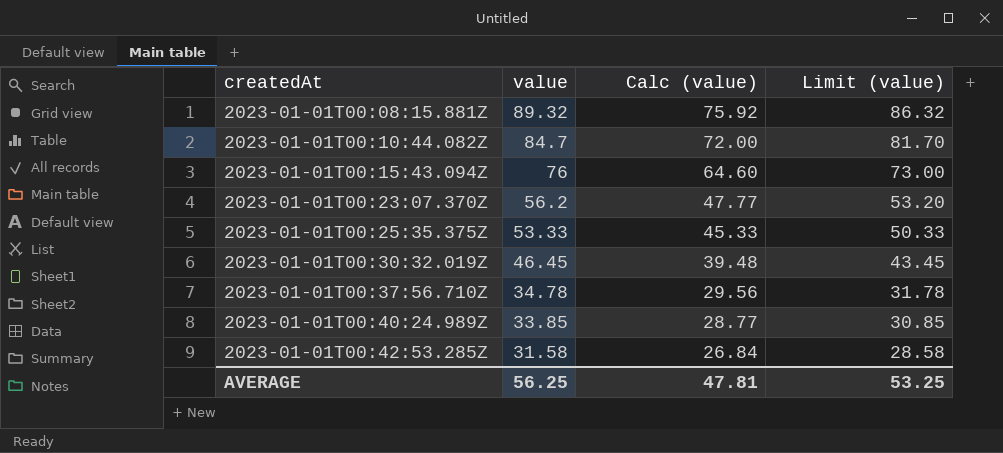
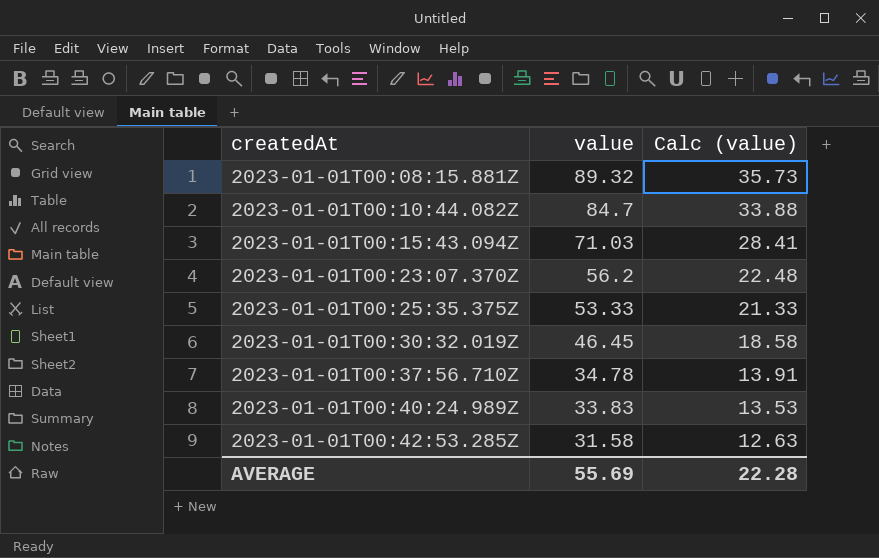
column Limit (value) | formula: [value] - 3 -> none
column Calc (value) | formula: [value] * 0.85 -> [value] * 0.4
2023-01-01T00:15:43.094Z | value: 76 -> 71.03
2023-01-01T00:40:24.989Z | value: 33.85 -> 33.83
AVERAGE | value: 56.25 -> 55.69
AVERAGE | Calc (value): 47.81 -> 22.28

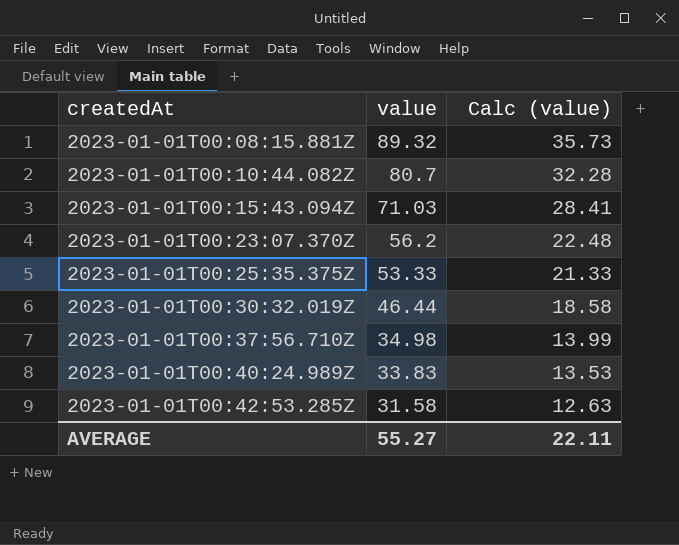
2023-01-01T00:10:44.082Z | value: 84.7 -> 80.7
2023-01-01T00:10:44.082Z | Calc (value): 33.88 -> 32.28
2023-01-01T00:30:32.019Z | value: 46.45 -> 46.44
2023-01-01T00:37:56.710Z | value: 34.78 -> 34.98
2023-01-01T00:37:56.710Z | Calc (value): 13.91 -> 13.99
AVERAGE | value: 55.69 -> 55.27
AVERAGE | Calc (value): 22.28 -> 22.11

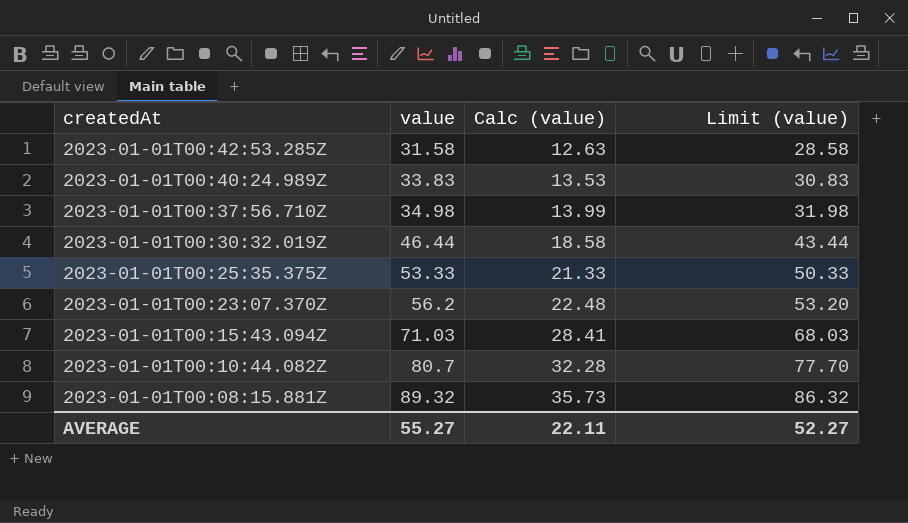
row order: createdAt ascending -> createdAt descending
column Limit (value) | formula: none -> [value] - 3

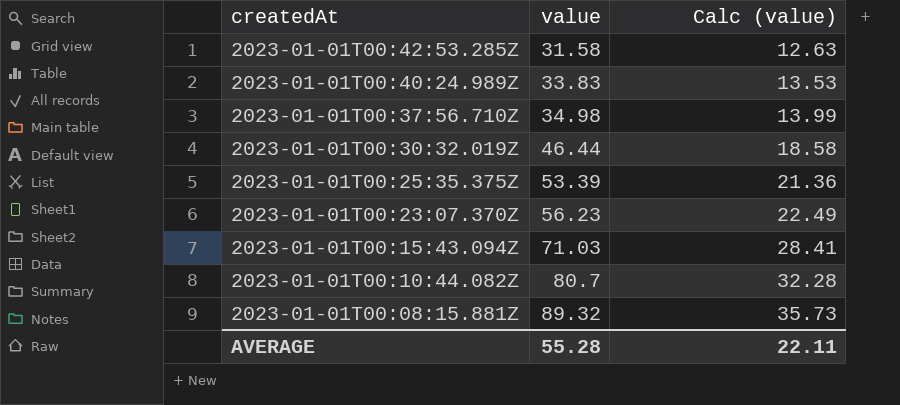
column Limit (value) | formula: [value] - 3 -> none
2023-01-01T00:25:35.375Z | value: 53.33 -> 53.39
2023-01-01T00:25:35.375Z | Calc (value): 21.33 -> 21.36
2023-01-01T00:23:07.370Z | value: 56.2 -> 56.23
2023-01-01T00:23:07.370Z | Calc (value): 22.48 -> 22.49
AVERAGE | value: 55.27 -> 55.28

